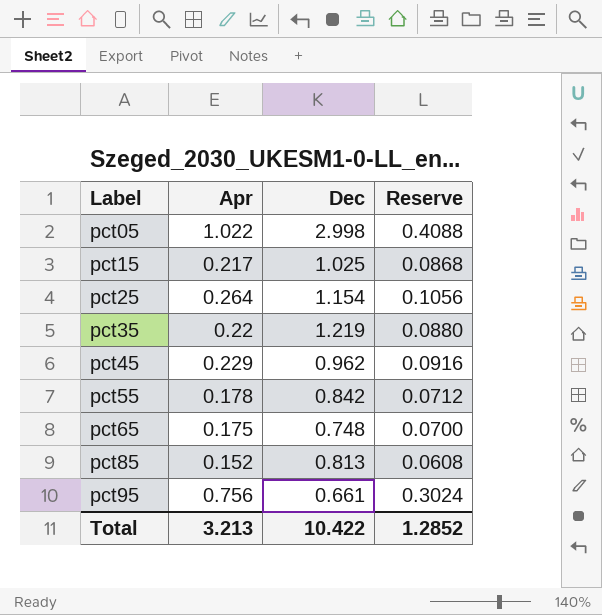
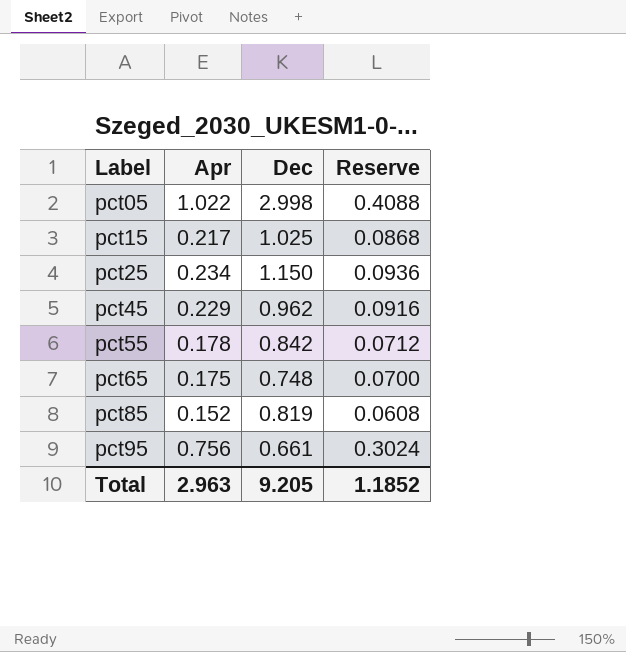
row pct35: 0.22 | 1.219 | 0.0880 -> none
pct25 | Apr: 0.264 -> 0.234
pct25 | Dec: 1.154 -> 1.150
pct25 | Reserve: 0.1056 -> 0.0936
pct85 | Dec: 0.813 -> 0.819
Total | Apr: 3.213 -> 2.963
Total | Dec: 10.422 -> 9.205
Total | Reserve: 1.2852 -> 1.1852

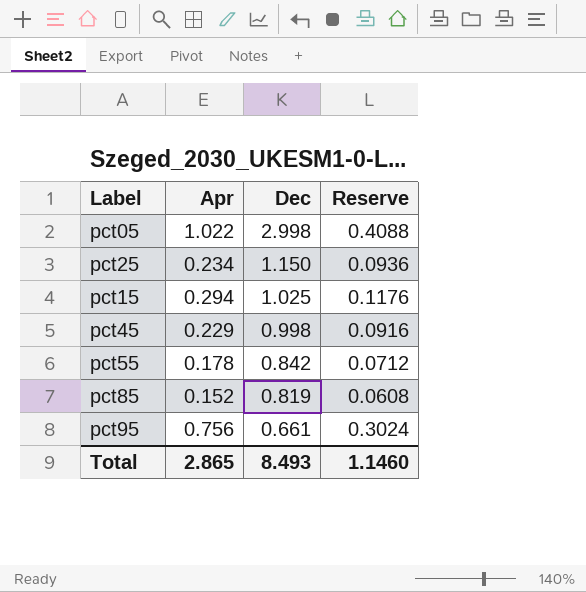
row order: Label ascending -> Dec descending
row pct65: 0.175 | 0.748 | 0.0700 -> none
pct15 | Apr: 0.217 -> 0.294
pct15 | Reserve: 0.0868 -> 0.1176
pct45 | Dec: 0.962 -> 0.998
Total | Apr: 2.963 -> 2.865
Total | Dec: 9.205 -> 8.493
Total | Reserve: 1.1852 -> 1.1460

